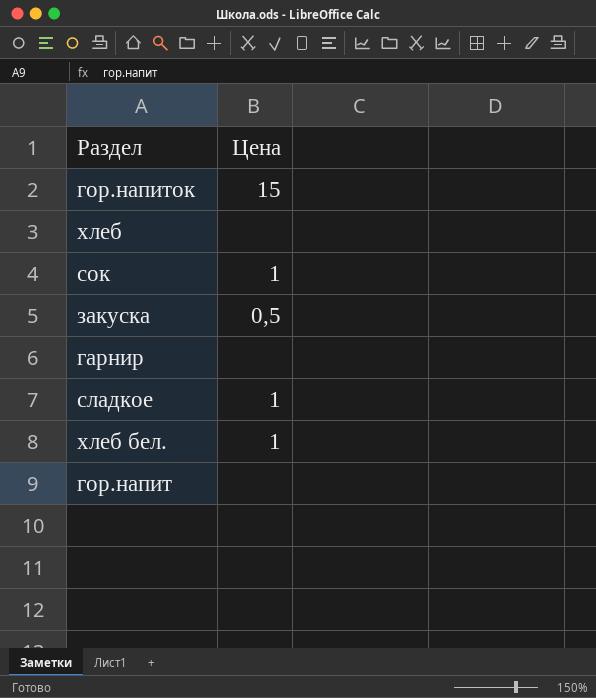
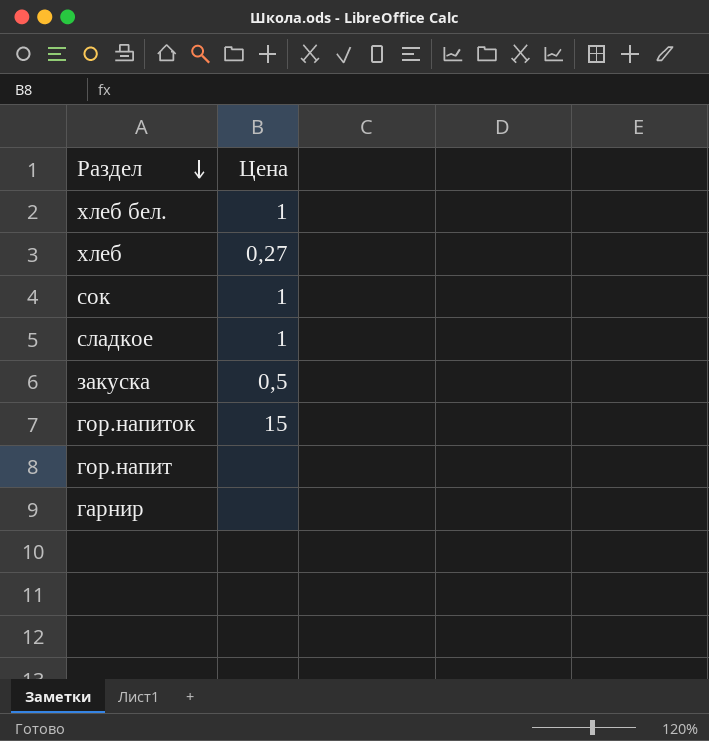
row order: none -> Раздел descending
хлеб | Цена: none -> 0,27

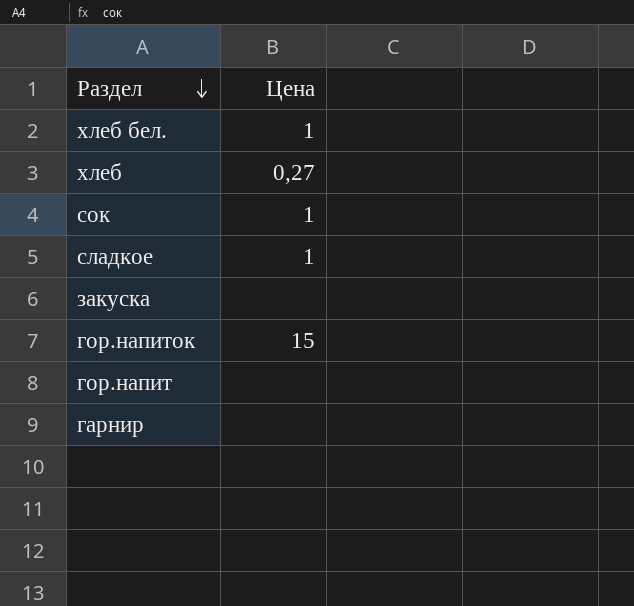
закуска | Цена: 0,5 -> none

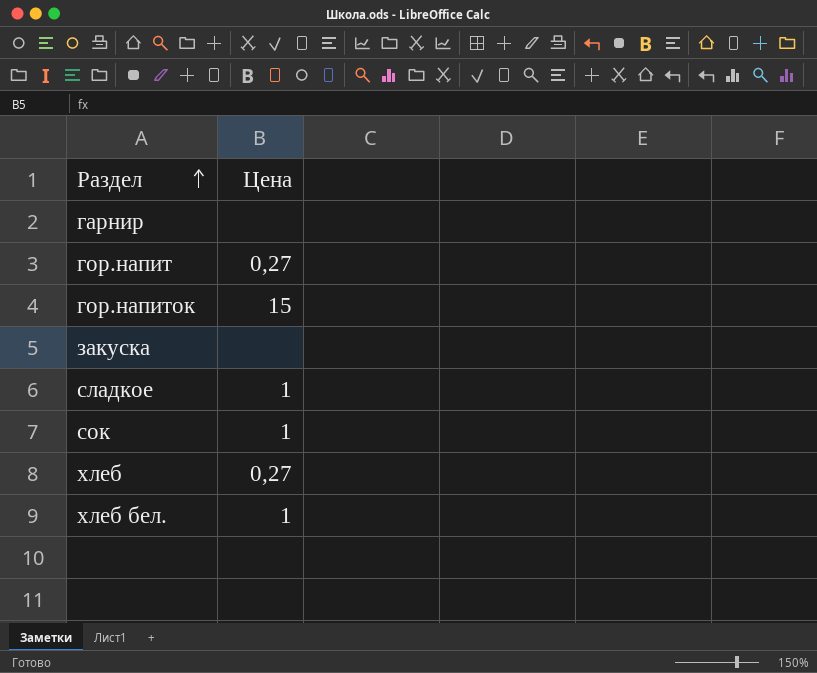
row order: Раздел descending -> Раздел ascending
гор.напит | Цена: none -> 0,27

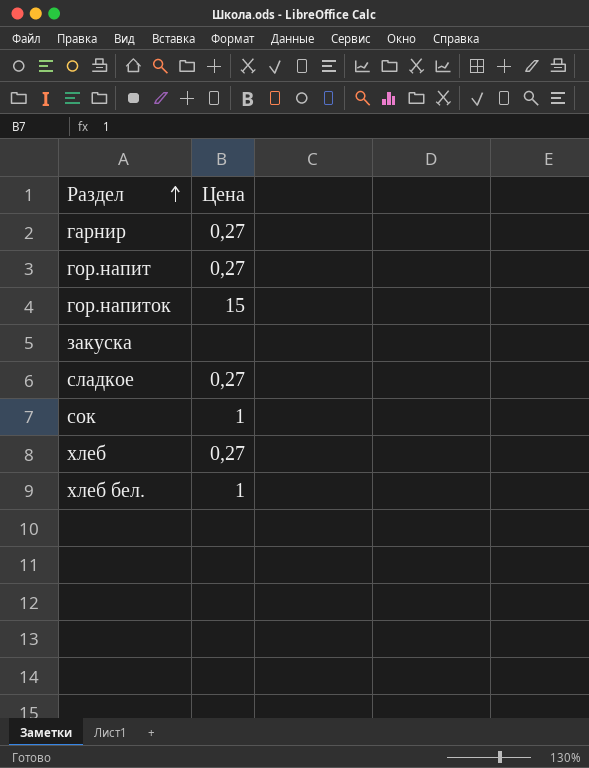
гарнир | Цена: none -> 0,27
сладкое | Цена: 1 -> 0,27

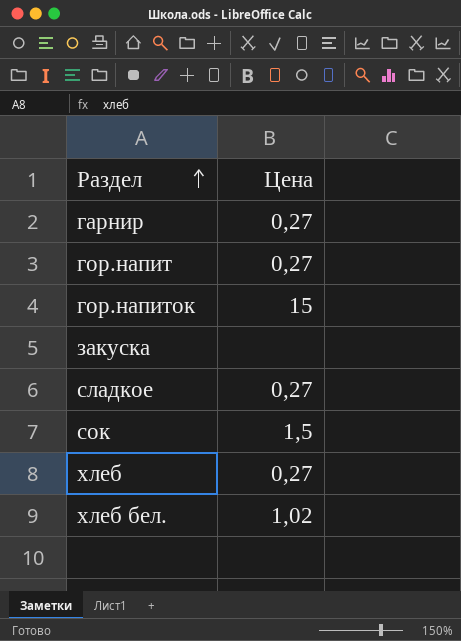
сок | Цена: 1 -> 1,5
хлеб бел. | Цена: 1 -> 1,02

